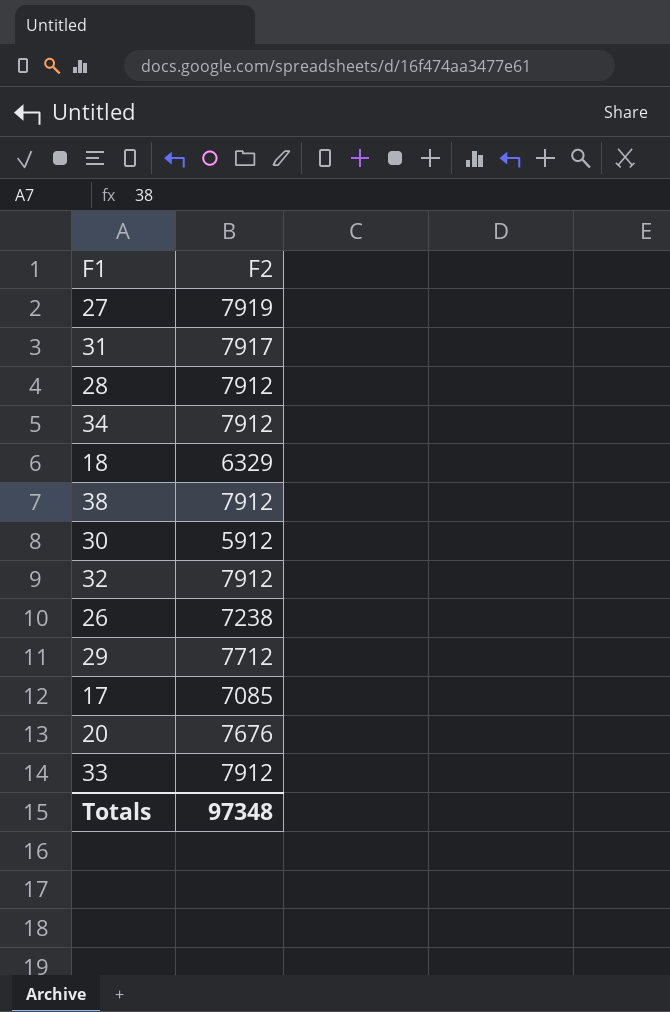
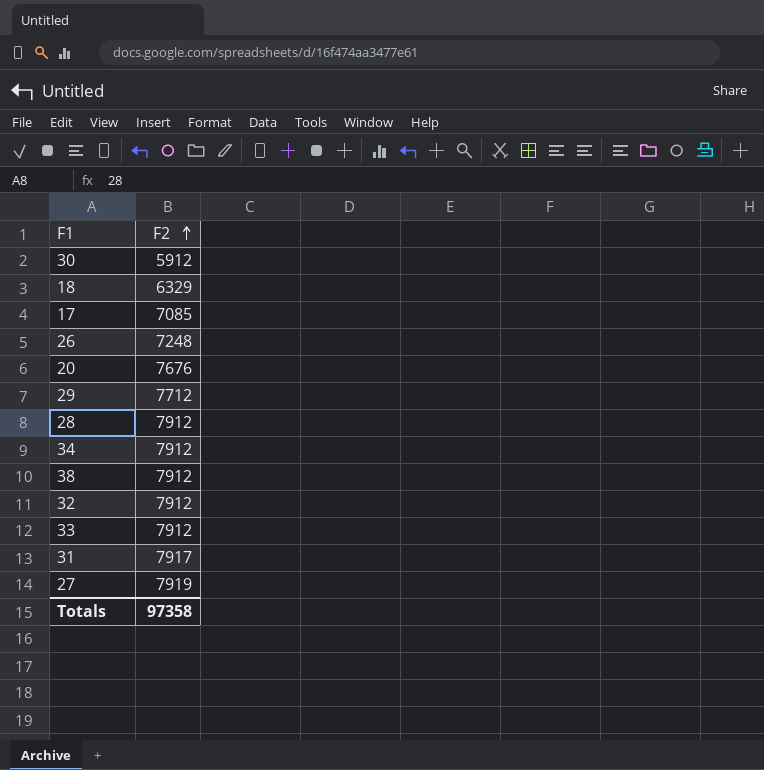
row order: none -> F2 ascending
26 | F2: 7238 -> 7248
Totals | F2: 97348 -> 97358

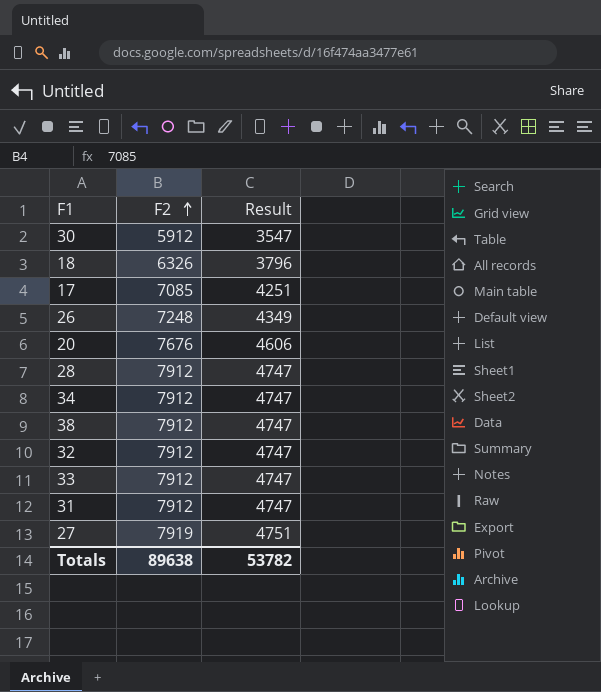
column Result | formula: none -> [F2] * 0.6
row 29: 7712 -> none
18 | F2: 6329 -> 6326
31 | F2: 7917 -> 7912
Totals | F2: 97358 -> 89638

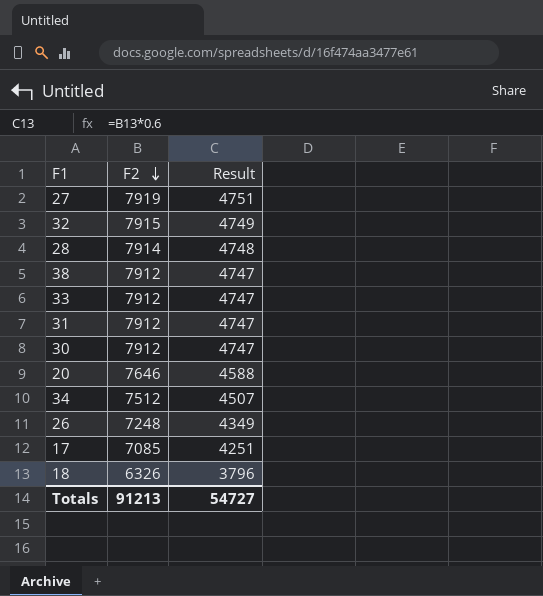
row order: F2 ascending -> F2 descending
32 | F2: 7912 -> 7915
32 | Result: 4747 -> 4749
28 | F2: 7912 -> 7914
28 | Result: 4747 -> 4748
30 | F2: 5912 -> 7912
30 | Result: 3547 -> 4747
20 | F2: 7676 -> 7646
20 | Result: 4606 -> 4588
34 | F2: 7912 -> 7512
34 | Result: 4747 -> 4507
Totals | F2: 89638 -> 91213
Totals | Result: 53782 -> 54727

